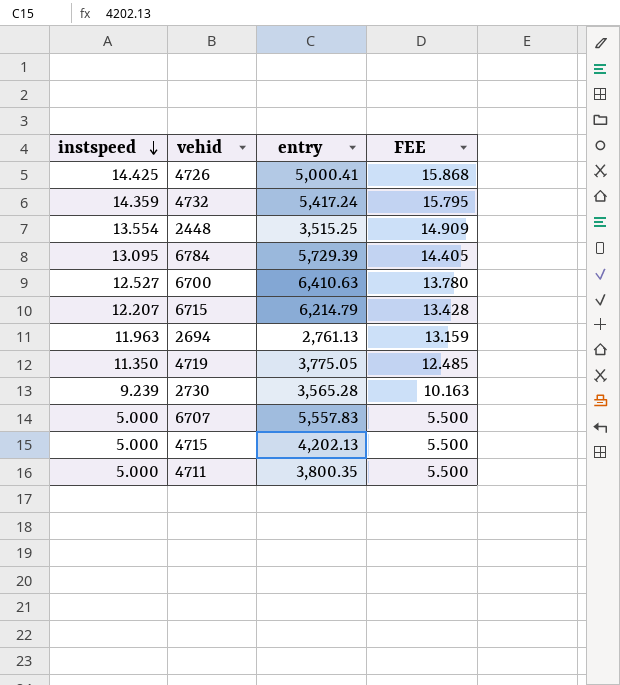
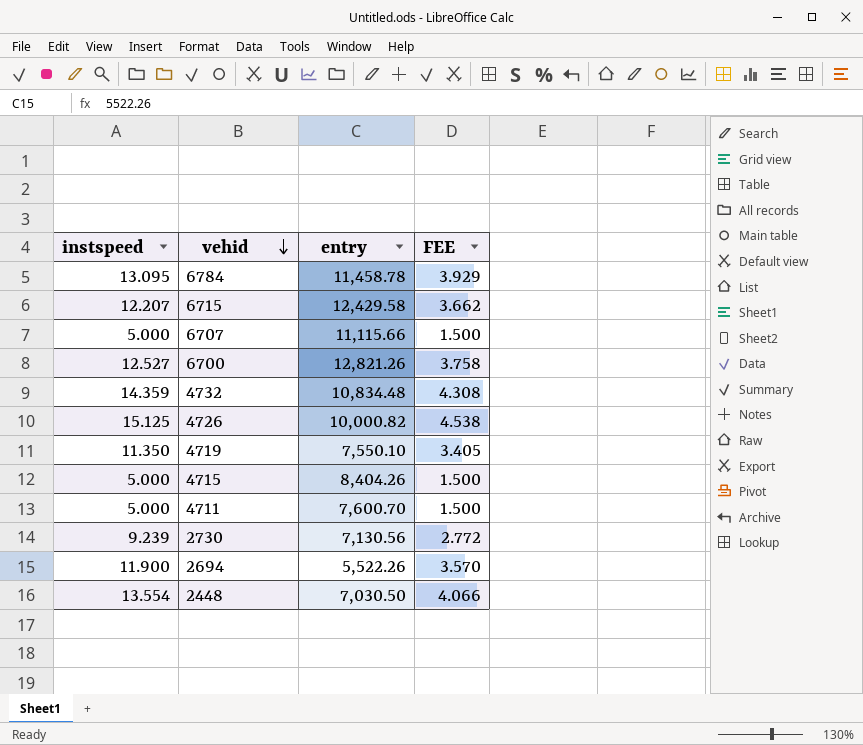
row order: instspeed descending -> vehid descending
column FEE | formula: [instspeed] * 1.1 -> [instspeed] * 0.3
6784 | entry: 5,729.39 -> 11,458.78
6715 | entry: 6,214.79 -> 12,429.58
6707 | entry: 5,557.83 -> 11,115.66
6700 | entry: 6,410.63 -> 12,821.26
4732 | entry: 5,417.24 -> 10,834.48
4726 | instspeed: 14.425 -> 15.125
4726 | entry: 5,000.41 -> 10,000.82
4719 | entry: 3,775.05 -> 7,550.10
4715 | entry: 4,202.13 -> 8,404.26
4711 | entry: 3,800.35 -> 7,600.70
2730 | entry: 3,565.28 -> 7,130.56
2694 | instspeed: 11.963 -> 11.900
2694 | entry: 2,761.13 -> 5,522.26
2448 | entry: 3,515.25 -> 7,030.50

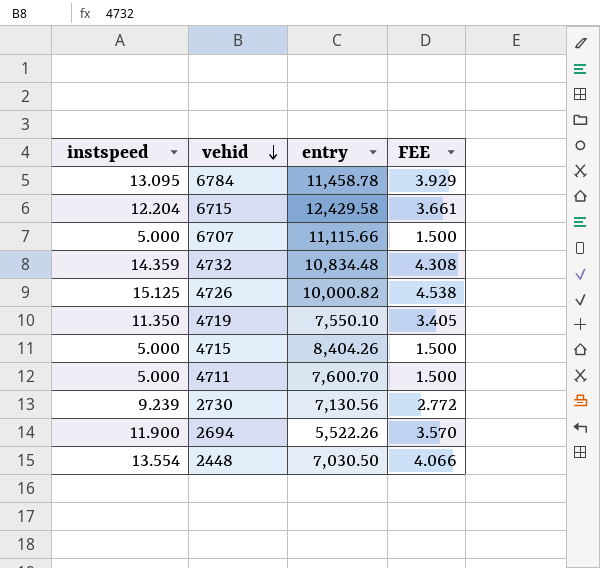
row 6700: 12.527 | 12,821.26 | 3.758 -> none
6715 | instspeed: 12.207 -> 12.204
6715 | FEE: 3.662 -> 3.661

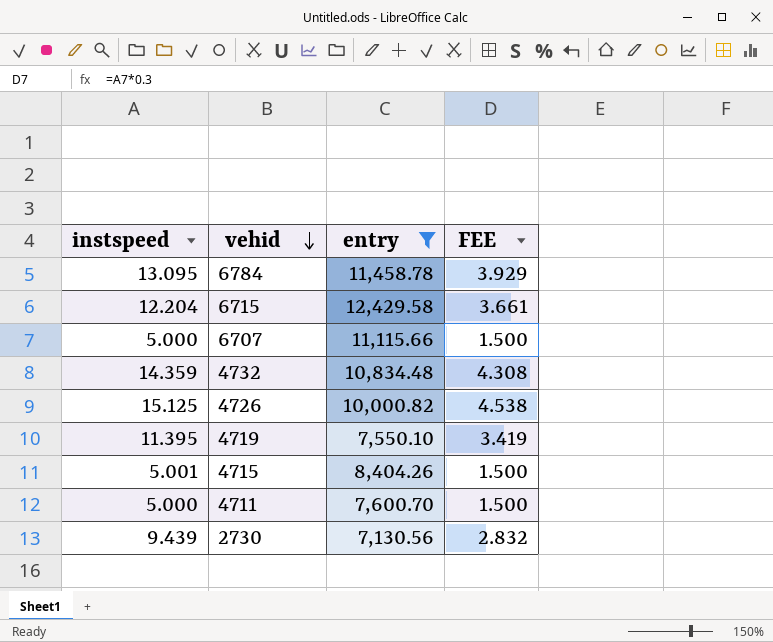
filter: none -> entry >= 7,130.56
4719 | instspeed: 11.350 -> 11.395
4719 | FEE: 3.405 -> 3.419
4715 | instspeed: 5.000 -> 5.001
2730 | instspeed: 9.239 -> 9.439
2730 | FEE: 2.772 -> 2.832

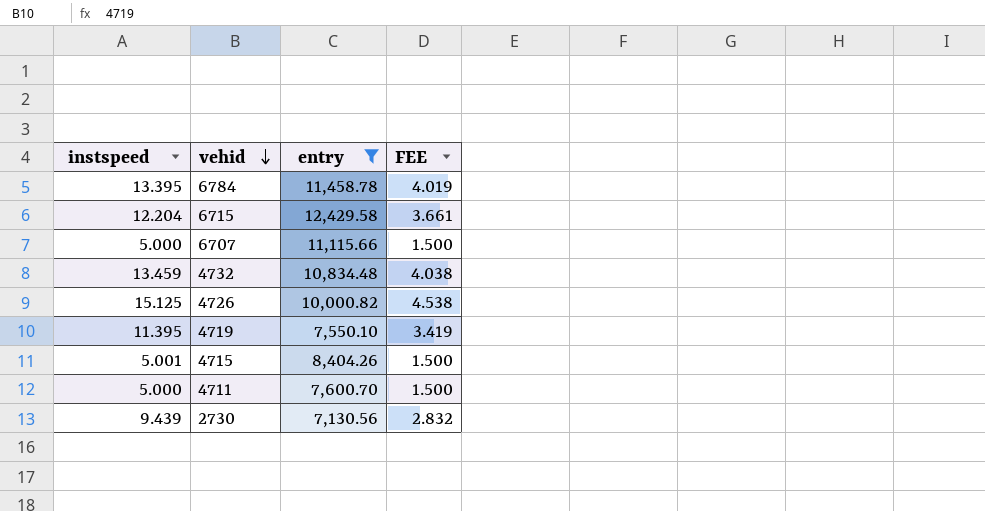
6784 | instspeed: 13.095 -> 13.395
6784 | FEE: 3.929 -> 4.019
4732 | instspeed: 14.359 -> 13.459
4732 | FEE: 4.308 -> 4.038

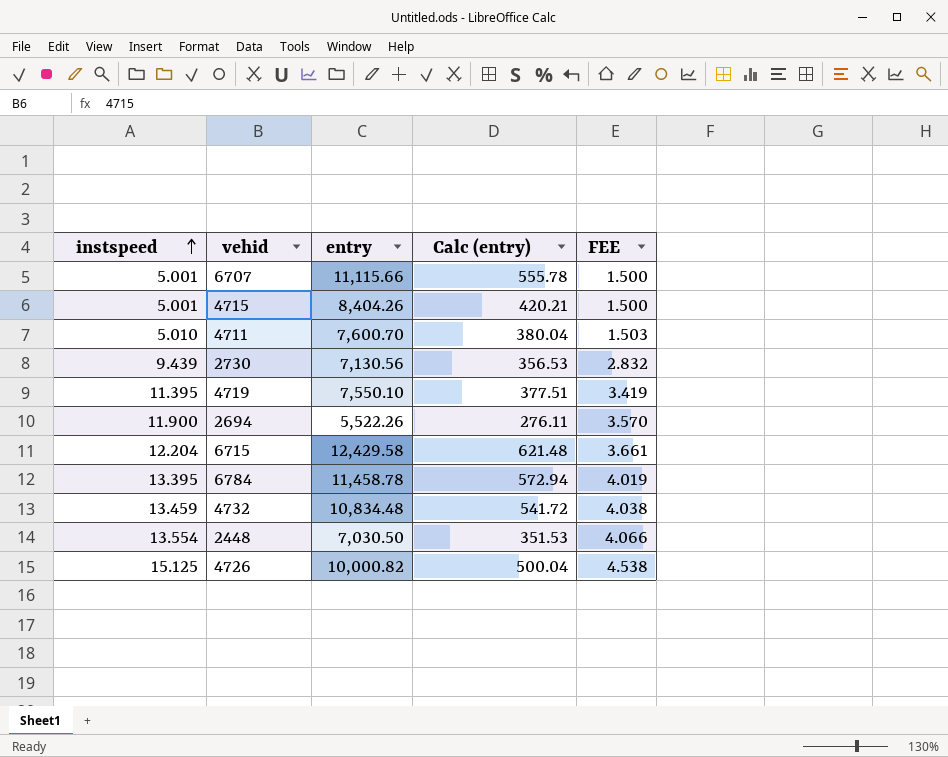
filter: entry >= 7,130.56 -> none
row order: vehid descending -> instspeed ascending
column Calc (entry) | formula: none -> [entry] * 0.05
6707 | instspeed: 5.000 -> 5.001
4711 | instspeed: 5.000 -> 5.010
4711 | FEE: 1.500 -> 1.503

